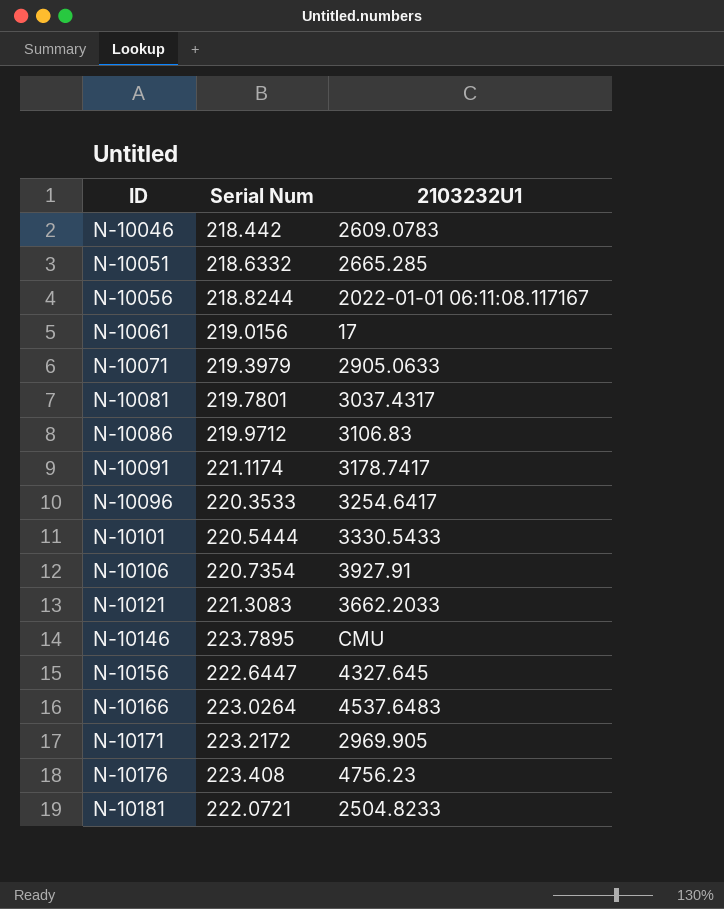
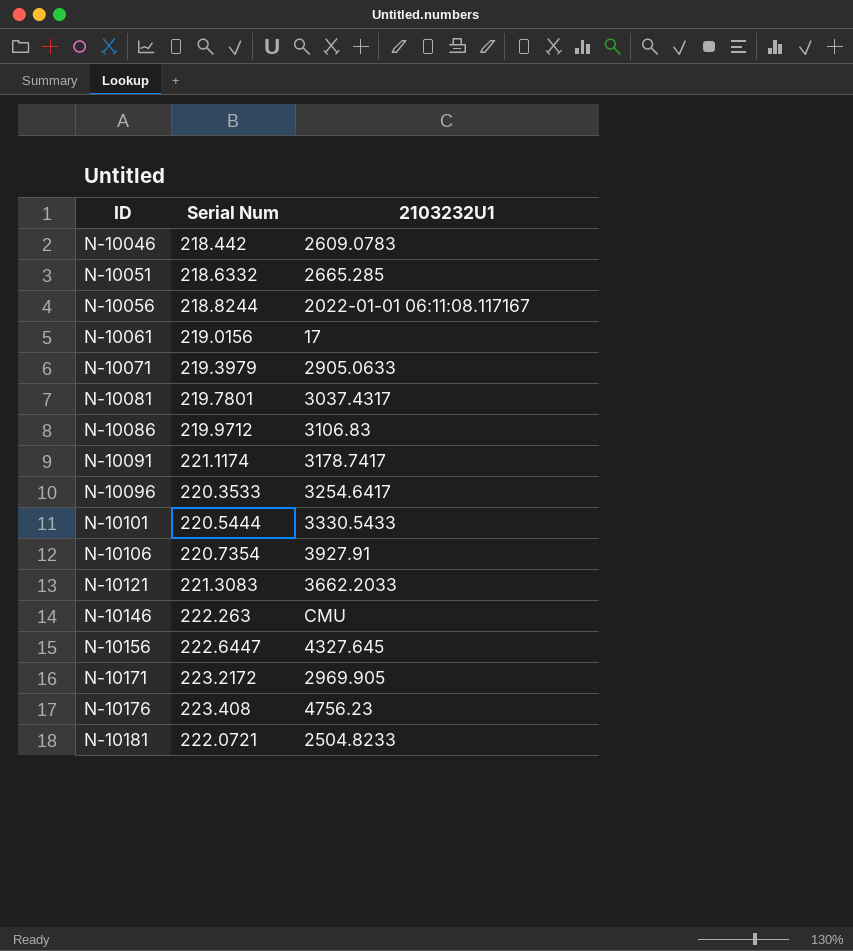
row N-10166: 223.0264 | 4537.6483 -> none
N-10146 | Serial Num: 223.7895 -> 222.263

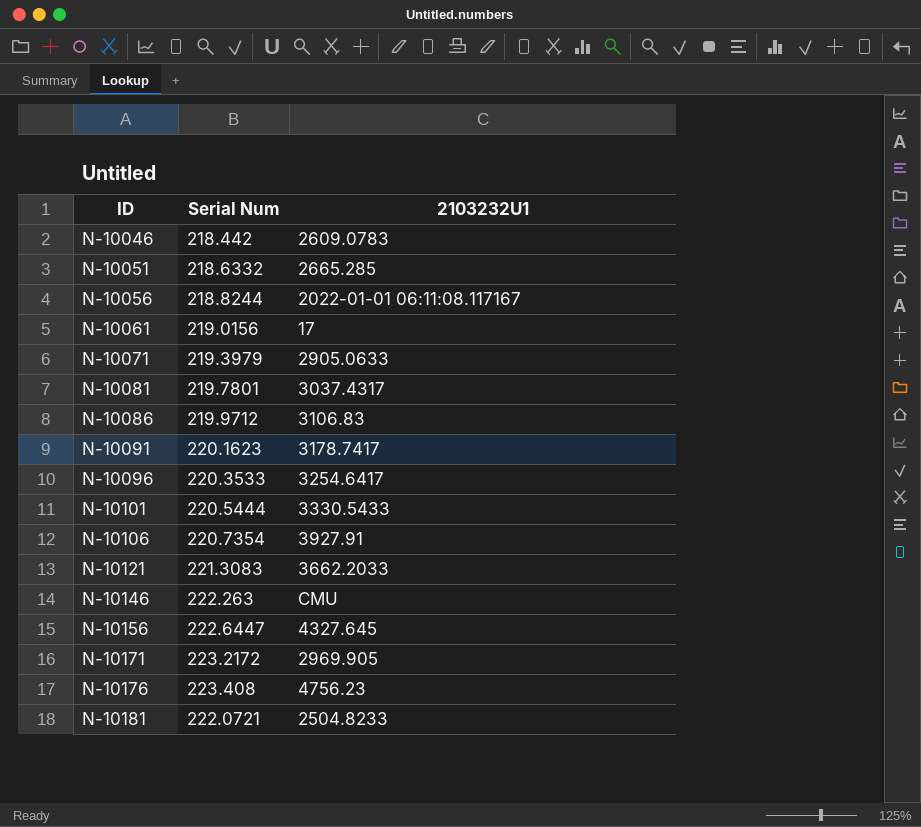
N-10091 | Serial Num: 221.1174 -> 220.1623

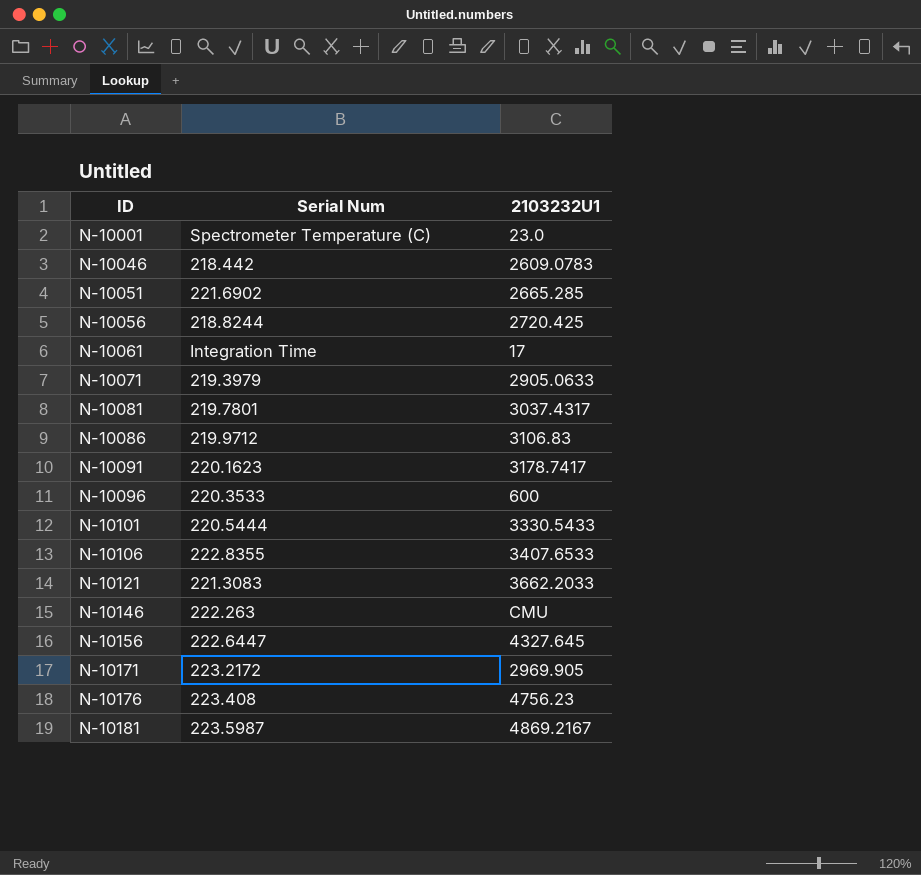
row N-10001: none -> Spectrometer Temperature (C) | 23.0
N-10051 | Serial Num: 218.6332 -> 221.6902
N-10056 | 2103232U1: 2022-01-01 06:11:08.117167 -> 2720.425
N-10061 | Serial Num: 219.0156 -> Integration Time
N-10096 | 2103232U1: 3254.6417 -> 600
N-10106 | Serial Num: 220.7354 -> 222.8355
N-10106 | 2103232U1: 3927.91 -> 3407.6533
N-10181 | Serial Num: 222.0721 -> 223.5987
N-10181 | 2103232U1: 2504.8233 -> 4869.2167

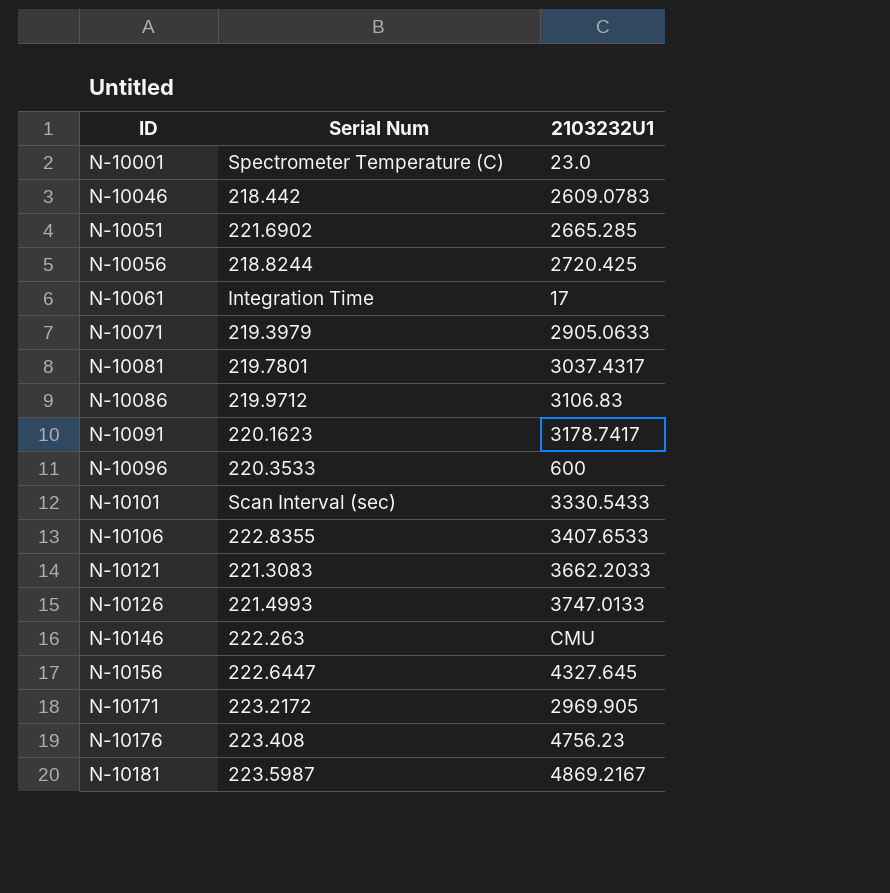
N-10101 | Serial Num: 220.5444 -> Scan Interval (sec)
row N-10126: none -> 221.4993 | 3747.0133

